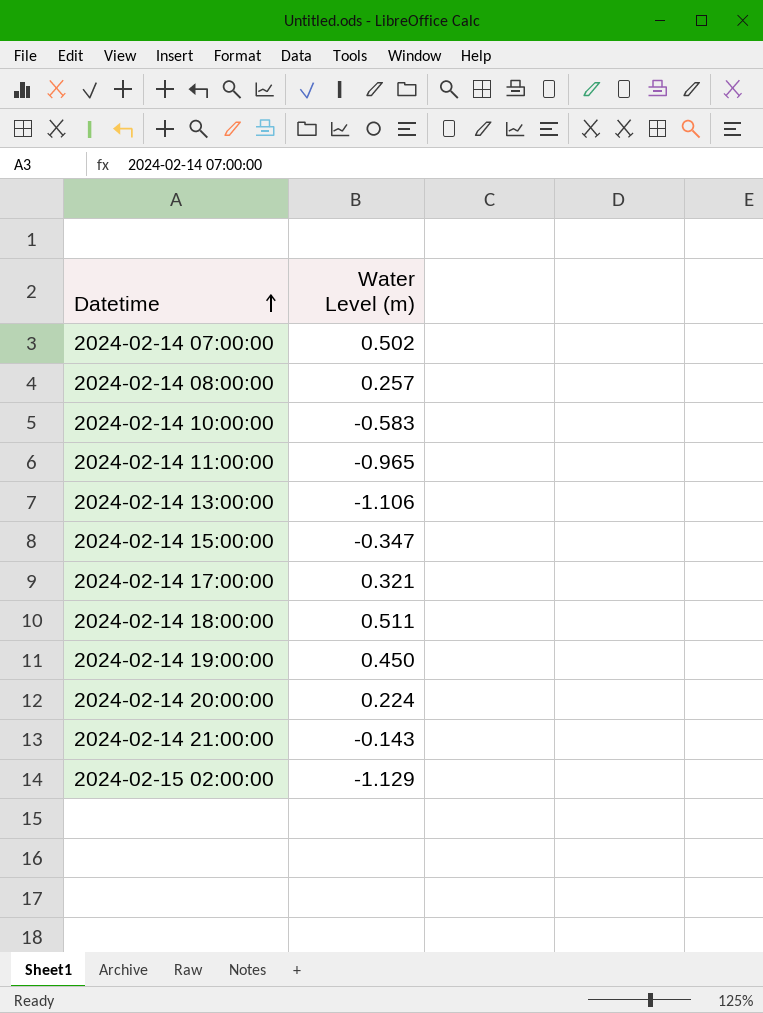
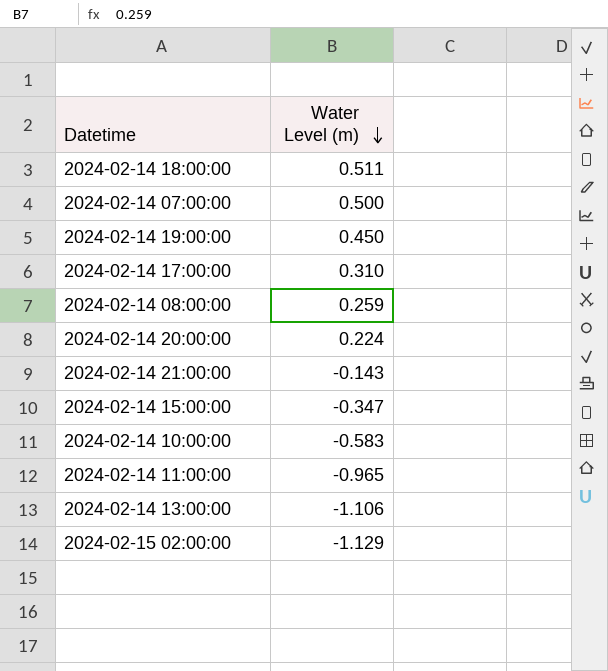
row order: Datetime ascending -> Water Level (m) descending
2024-02-14 07:00:00 | Water Level (m): 0.502 -> 0.500
2024-02-14 17:00:00 | Water Level (m): 0.321 -> 0.310
2024-02-14 08:00:00 | Water Level (m): 0.257 -> 0.259

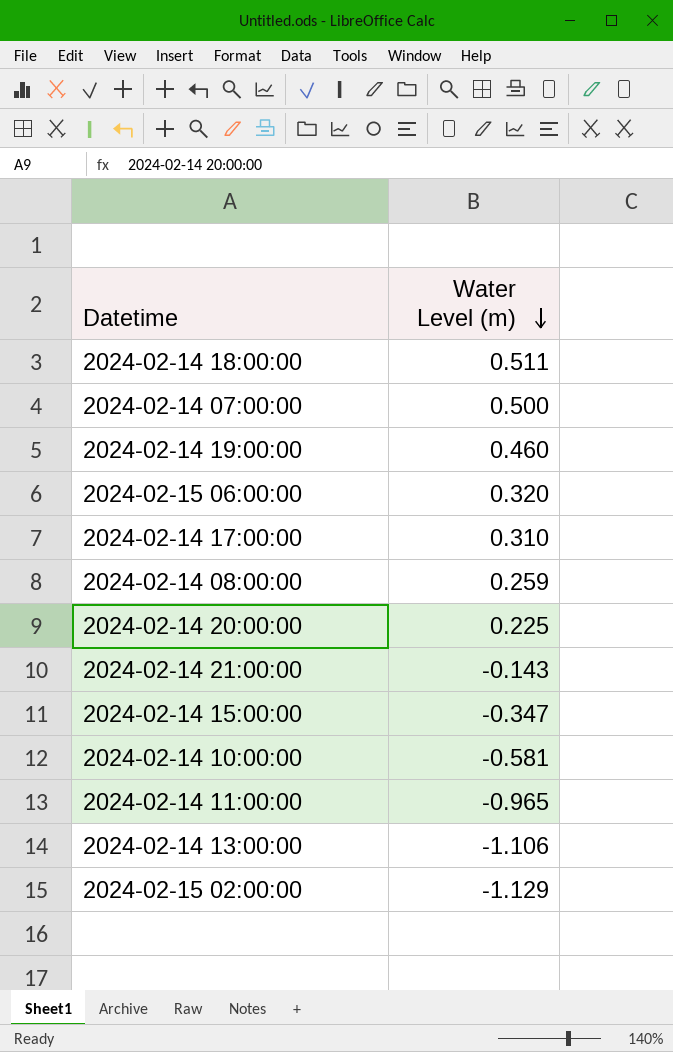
2024-02-14 19:00:00 | Water Level (m): 0.450 -> 0.460
row 2024-02-15 06:00:00: none -> 0.320
2024-02-14 20:00:00 | Water Level (m): 0.224 -> 0.225
2024-02-14 10:00:00 | Water Level (m): -0.583 -> -0.581

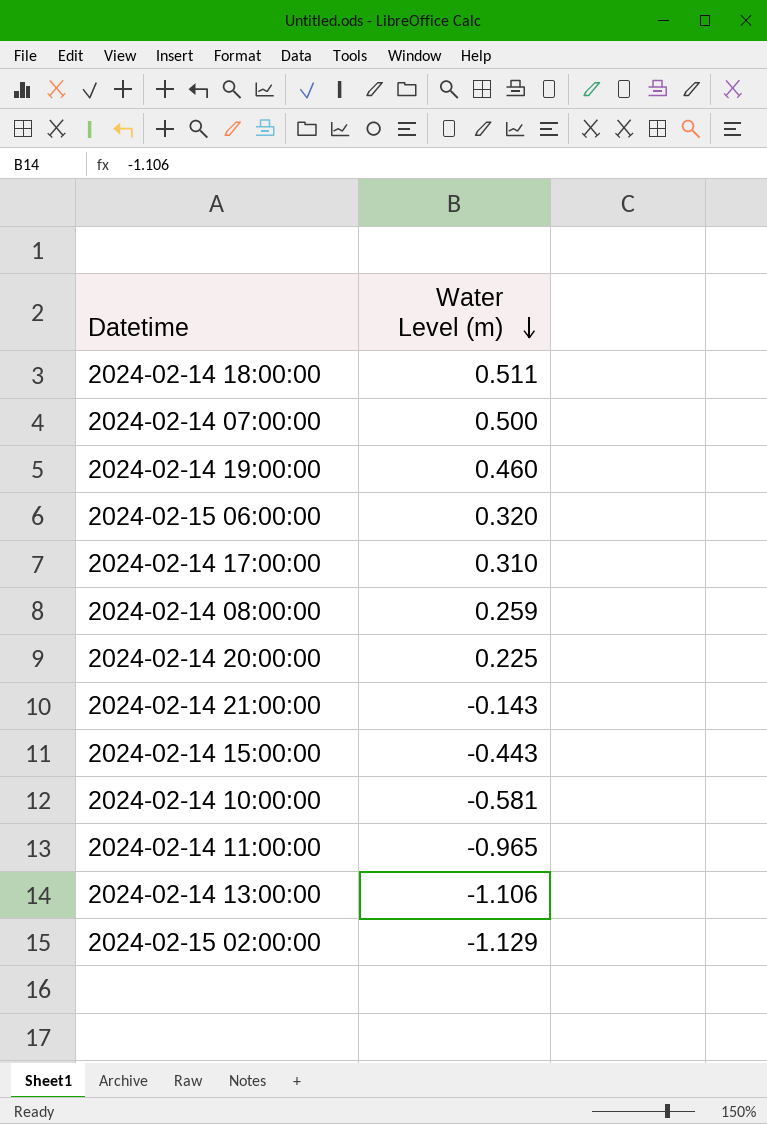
2024-02-14 15:00:00 | Water Level (m): -0.347 -> -0.443

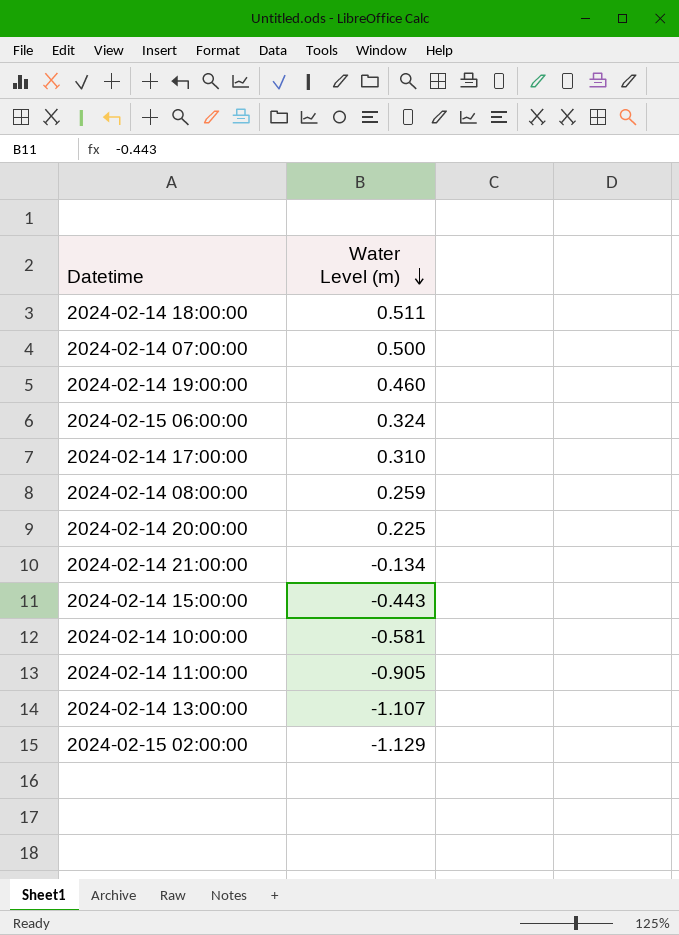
2024-02-15 06:00:00 | Water Level (m): 0.320 -> 0.324
2024-02-14 21:00:00 | Water Level (m): -0.143 -> -0.134
2024-02-14 11:00:00 | Water Level (m): -0.965 -> -0.905
2024-02-14 13:00:00 | Water Level (m): -1.106 -> -1.107

